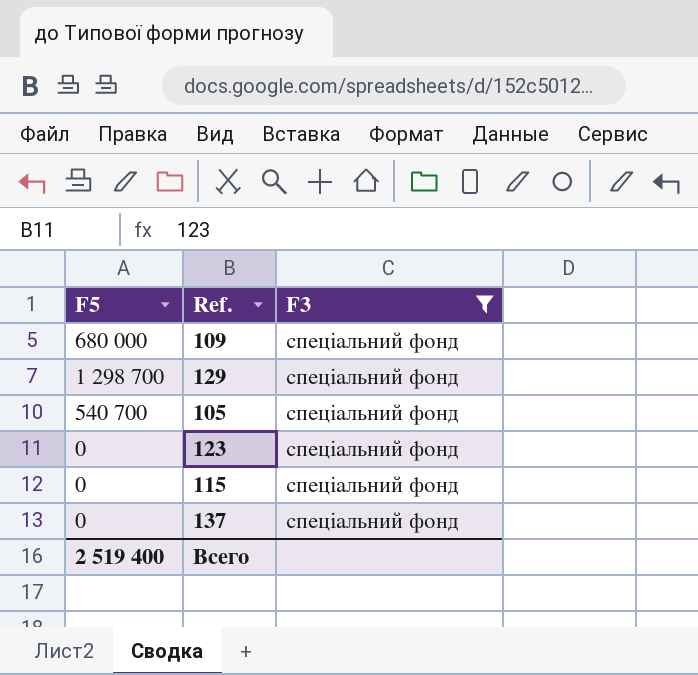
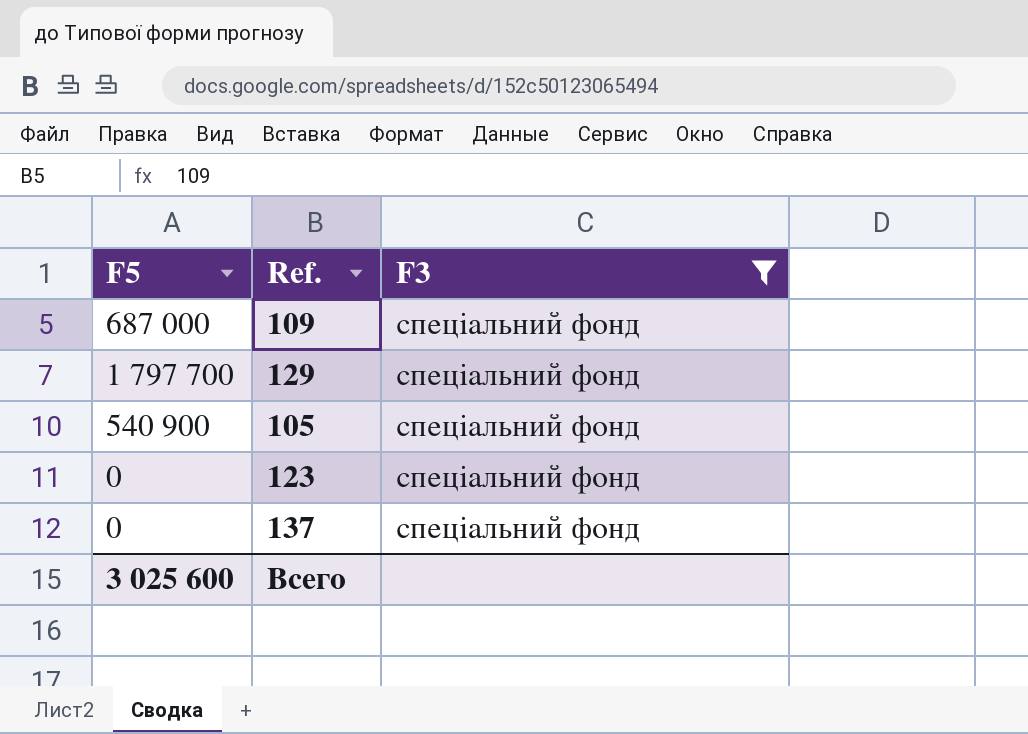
row 115: 0 | спеціальний фонд -> none
109 | F5: 680 000 -> 687 000
129 | F5: 1 298 700 -> 1 797 700
105 | F5: 540 700 -> 540 900
Всего | F5: 2 519 400 -> 3 025 600

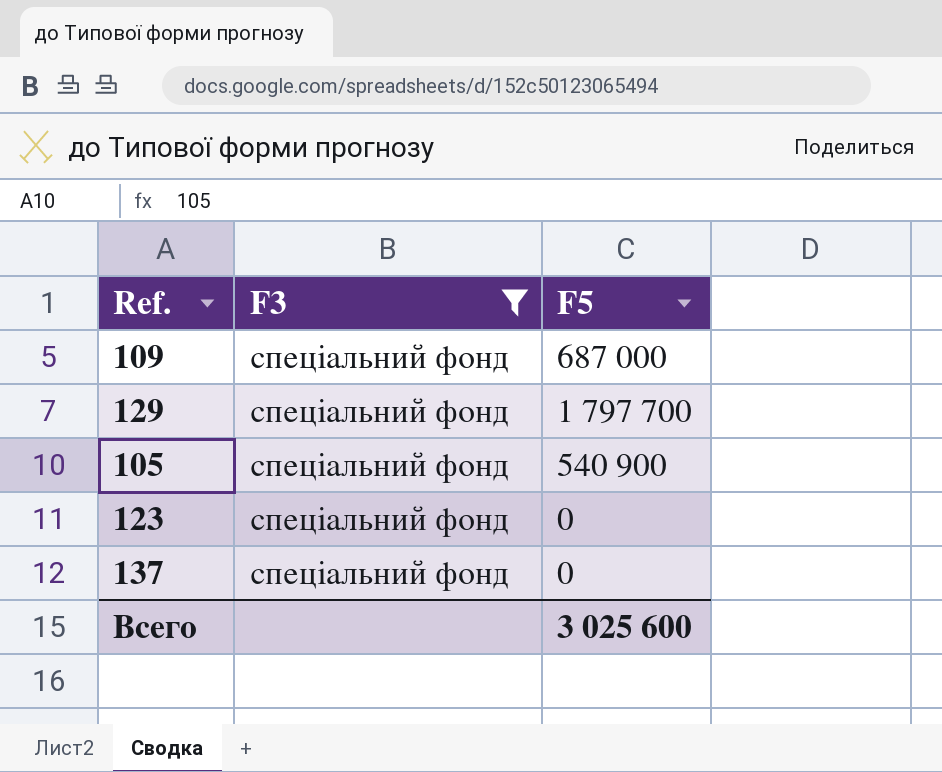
column F5 | position: 1 -> 3

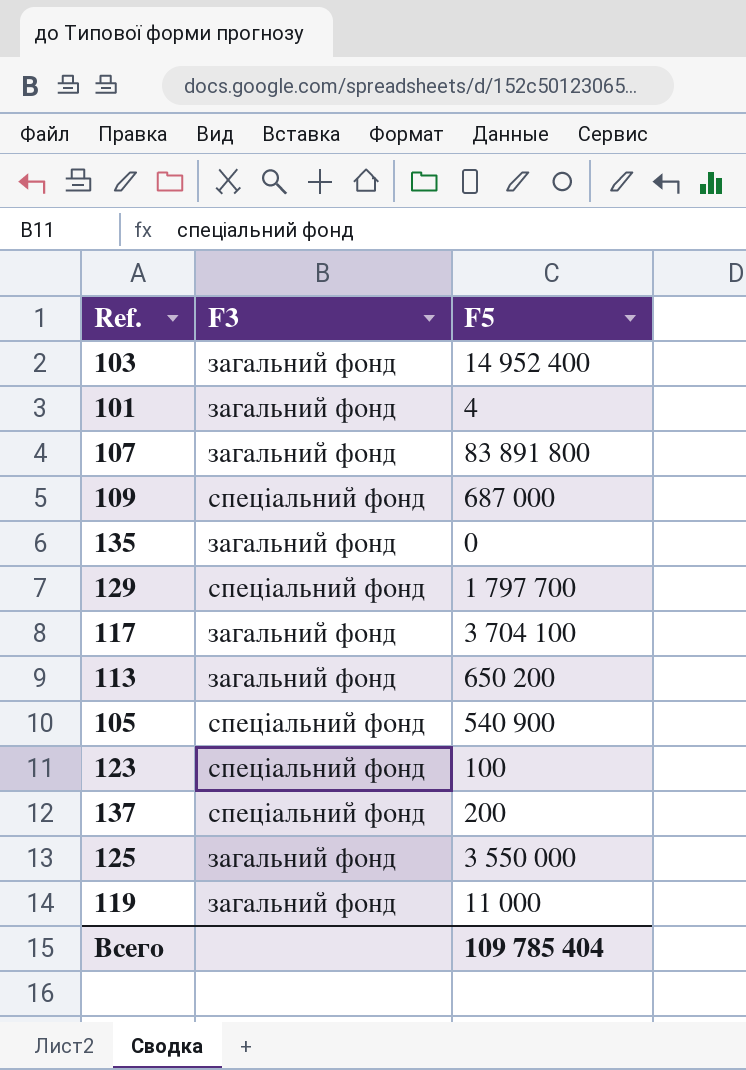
filter: F3 = спеціальний фонд -> none
123 | F5: 0 -> 100
137 | F5: 0 -> 200
Всего | F5: 3 025 600 -> 109 785 404

